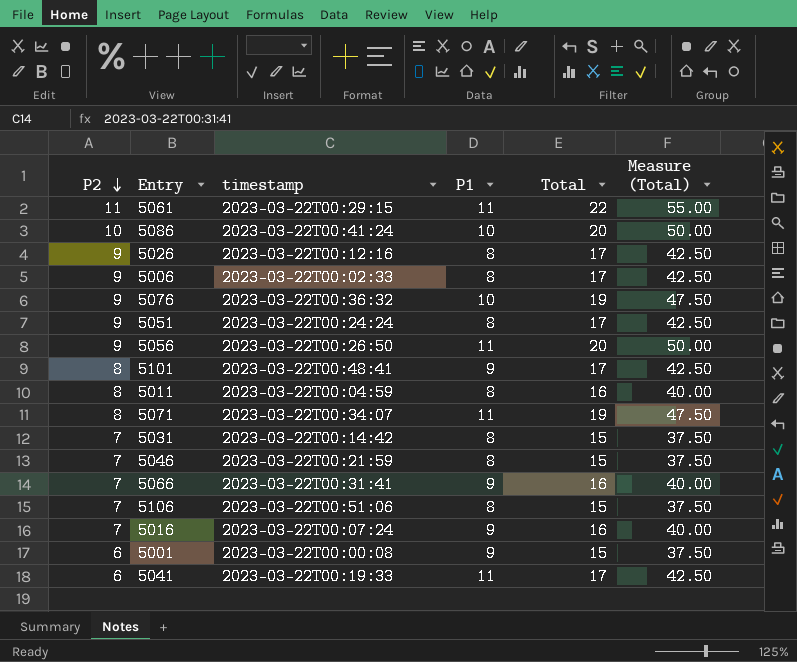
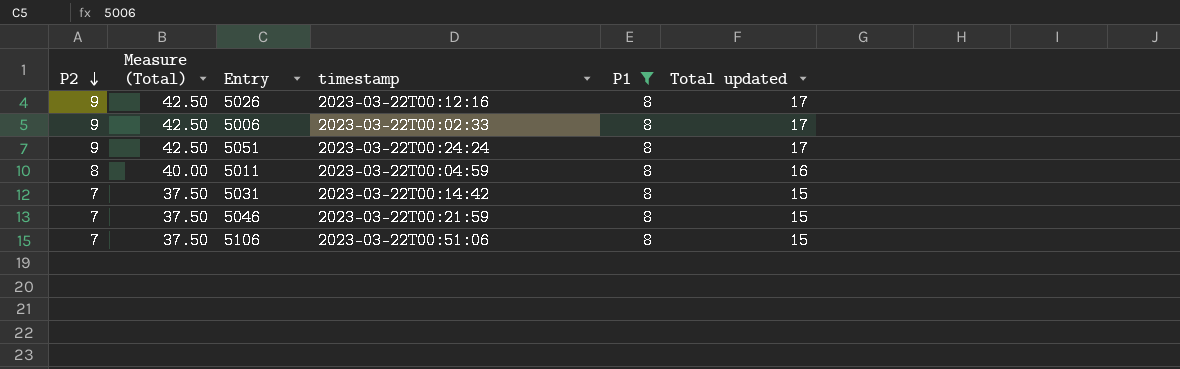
filter: none -> P1 = 8
column Measure (Total) | position: 6 -> 2
column name: Total -> Total updated

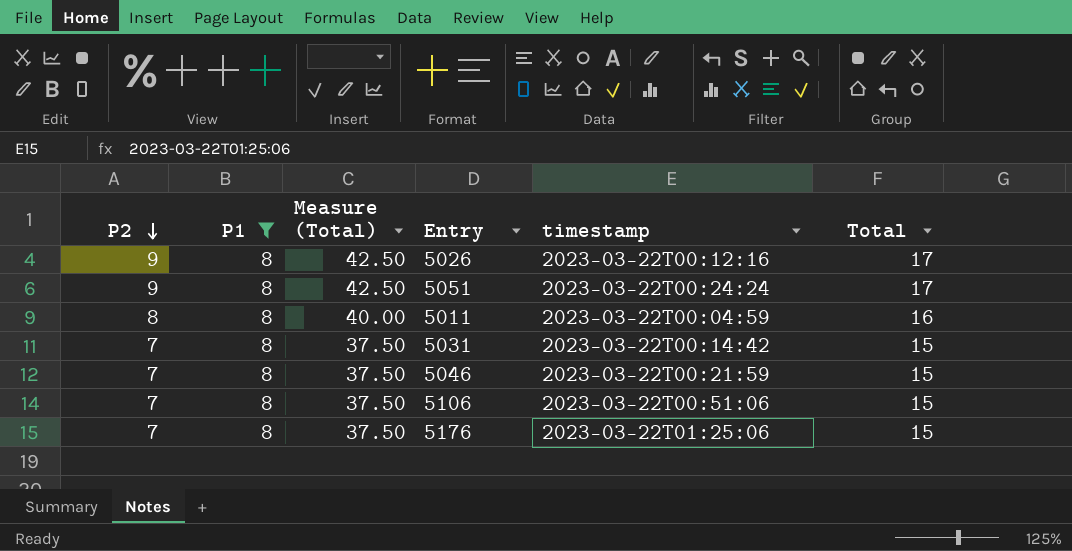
column P1 | position: 5 -> 2
column name: Total updated -> Total
row 5006: 9 | 42.50 | 2023-03-22T00:02:33 | 8 | 17 -> none
row 5176: none -> 7 | 8 | 37.50 | 2023-03-22T01:25:06 | 15

